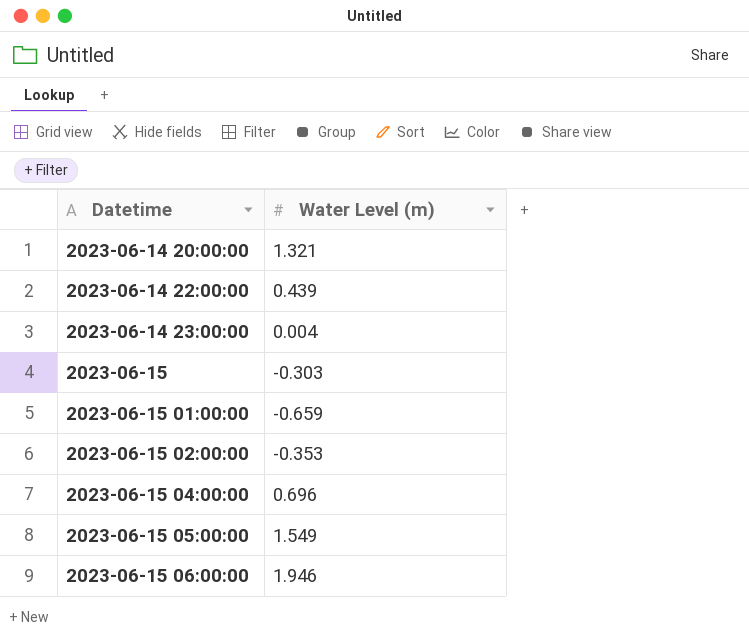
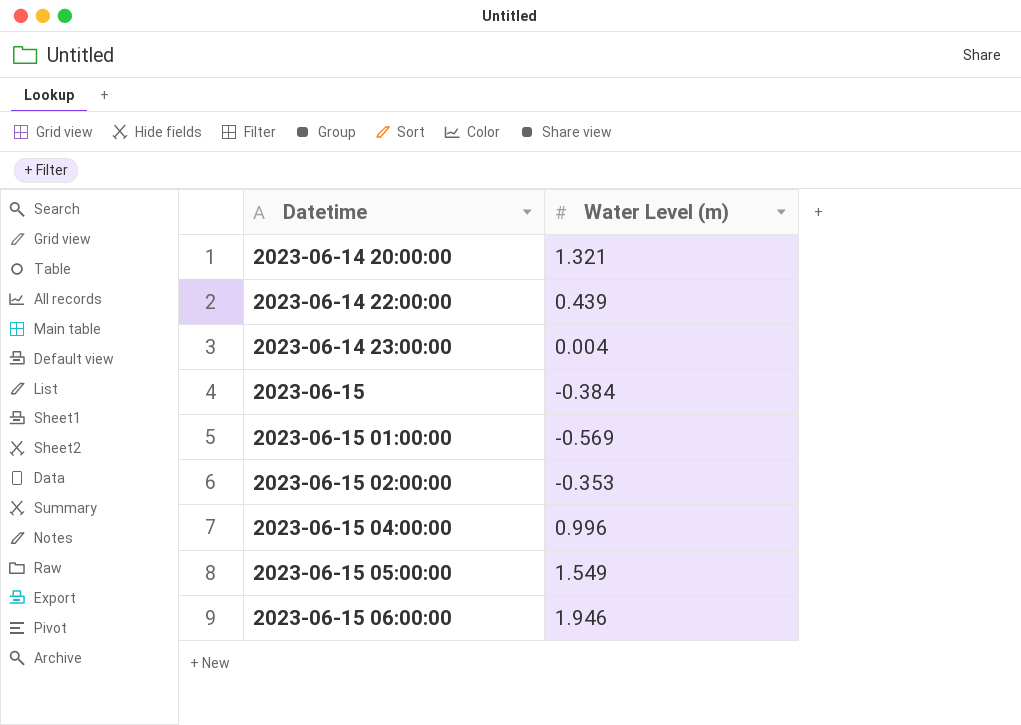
2023-06-15 | Water Level (m): -0.303 -> -0.384
2023-06-15 01:00:00 | Water Level (m): -0.659 -> -0.569
2023-06-15 04:00:00 | Water Level (m): 0.696 -> 0.996

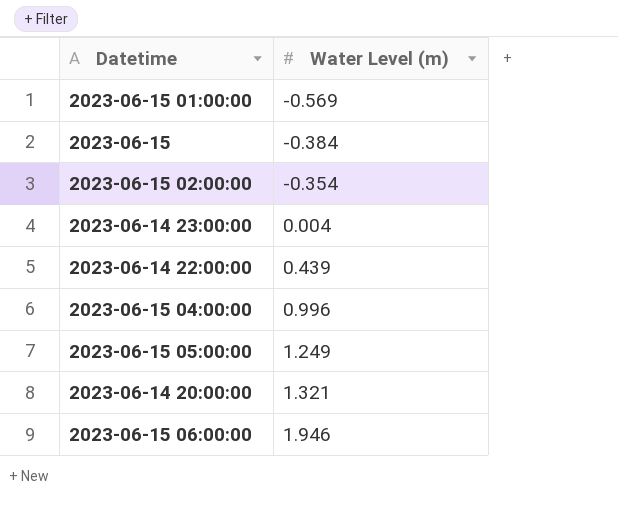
row order: Datetime ascending -> Water Level (m) ascending
2023-06-15 02:00:00 | Water Level (m): -0.353 -> -0.354
2023-06-15 05:00:00 | Water Level (m): 1.549 -> 1.249

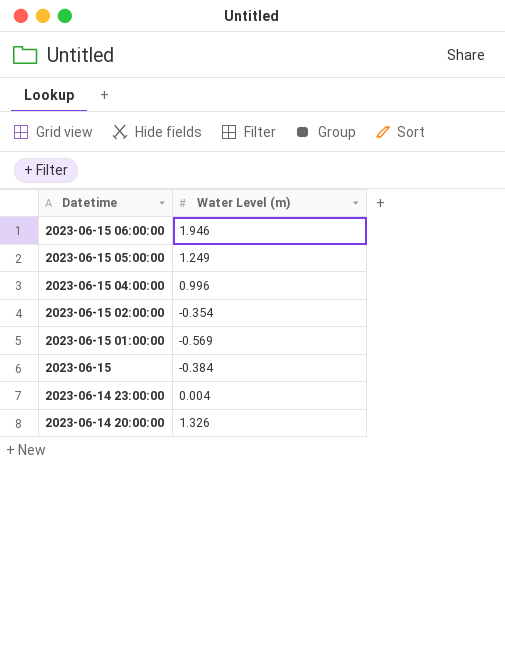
row order: Water Level (m) ascending -> Datetime descending
row 2023-06-14 22:00:00: 0.439 -> none
2023-06-14 20:00:00 | Water Level (m): 1.321 -> 1.326

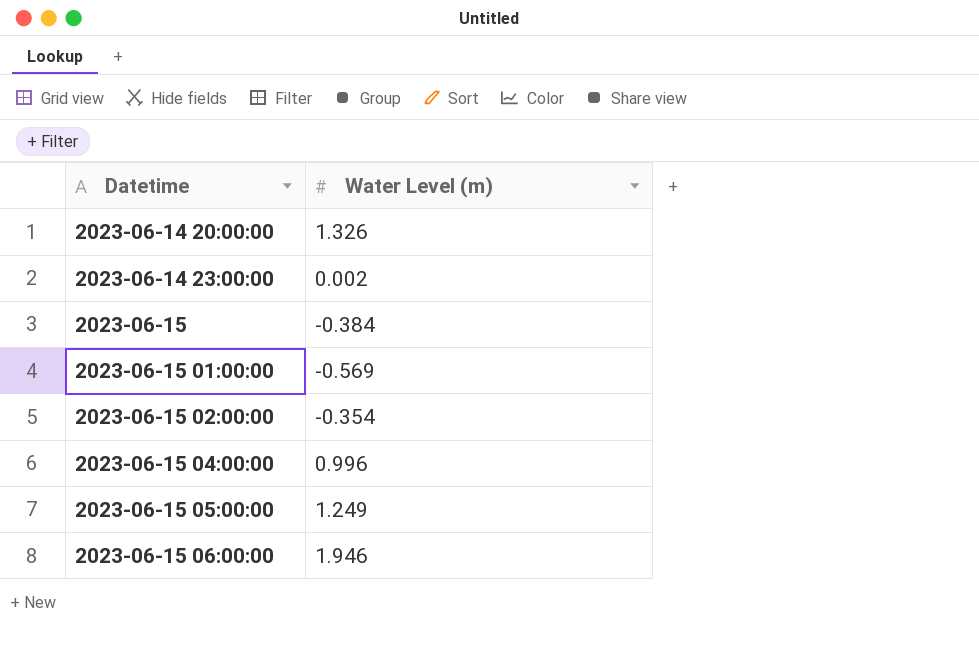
row order: Datetime descending -> Datetime ascending
2023-06-14 23:00:00 | Water Level (m): 0.004 -> 0.002

